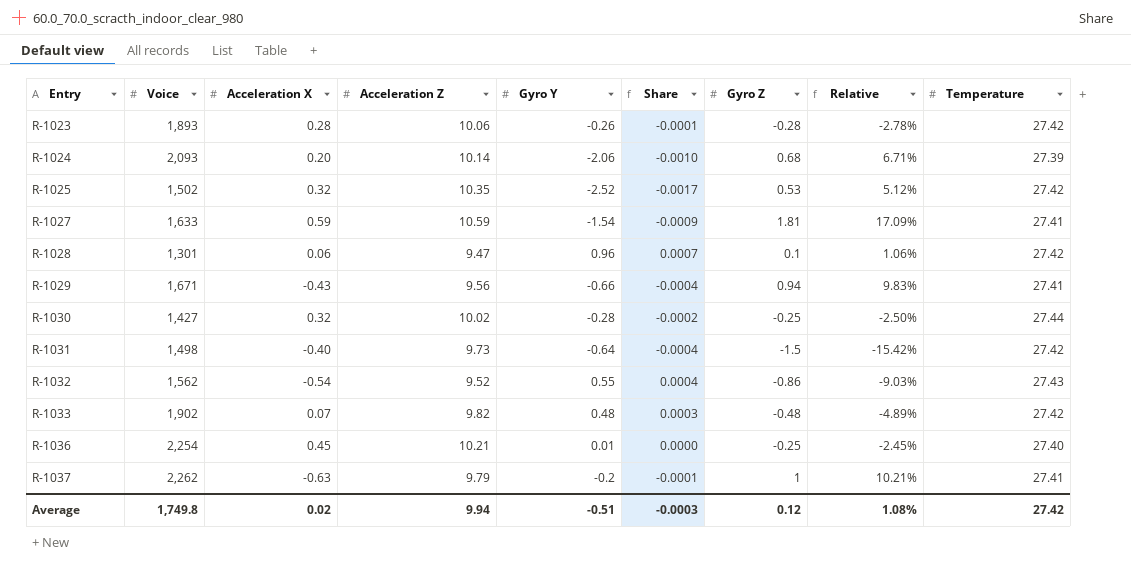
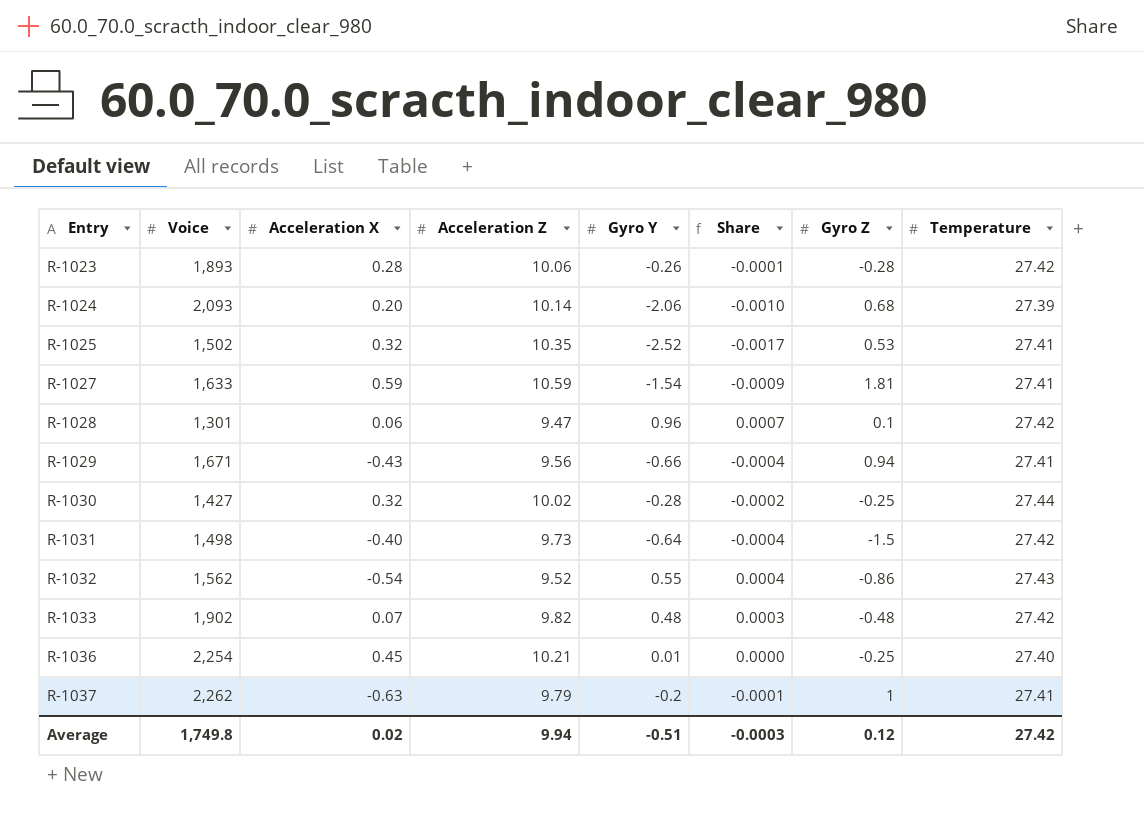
column Relative | formula: [Gyro Z] / [Acceleration Z] -> none
R-1025 | Temperature: 27.42 -> 27.41

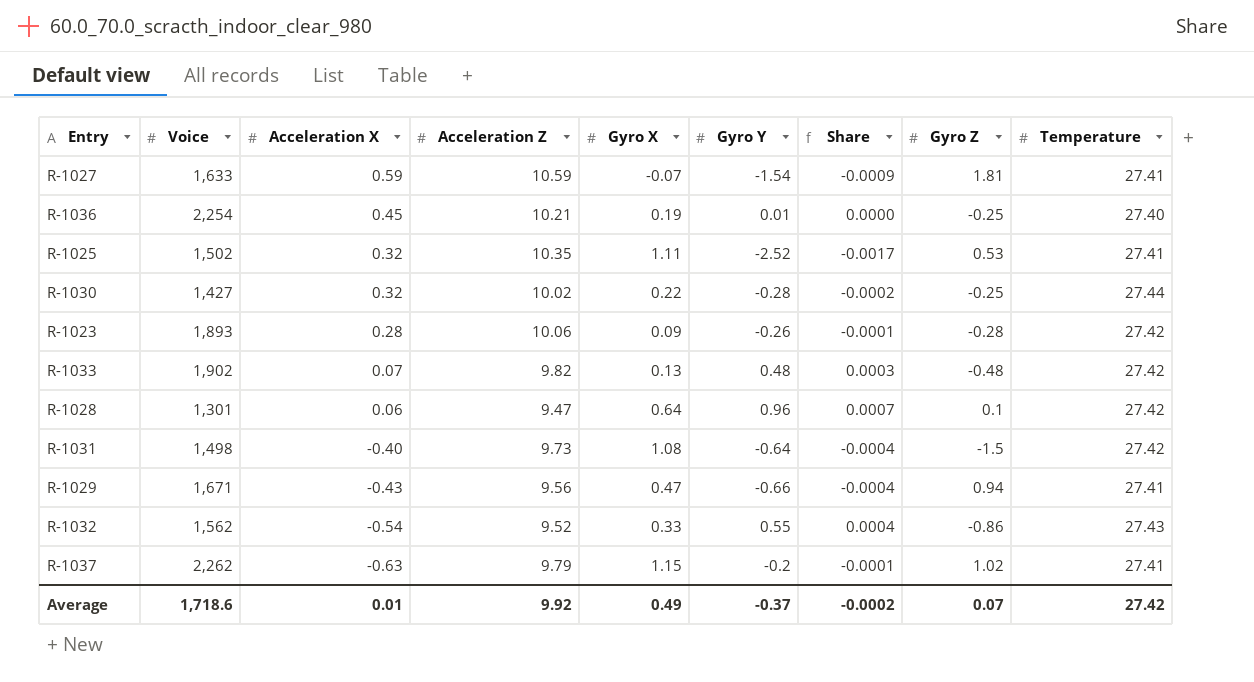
row order: Entry ascending -> Acceleration X descending
column Gyro X | position: none -> 5
row R-1024: 2,093 | 0.20 | 10.14 | -2.06 | -0.0010 | 0.68 | 27.39 -> none
R-1037 | Gyro Z: 1 -> 1.02
Average | Voice: 1,749.8 -> 1,718.6
Average | Acceleration X: 0.02 -> 0.01
Average | Acceleration Z: 9.94 -> 9.92
Average | Gyro Y: -0.51 -> -0.37
Average | Share: -0.0003 -> -0.0002
Average | Gyro Z: 0.12 -> 0.07

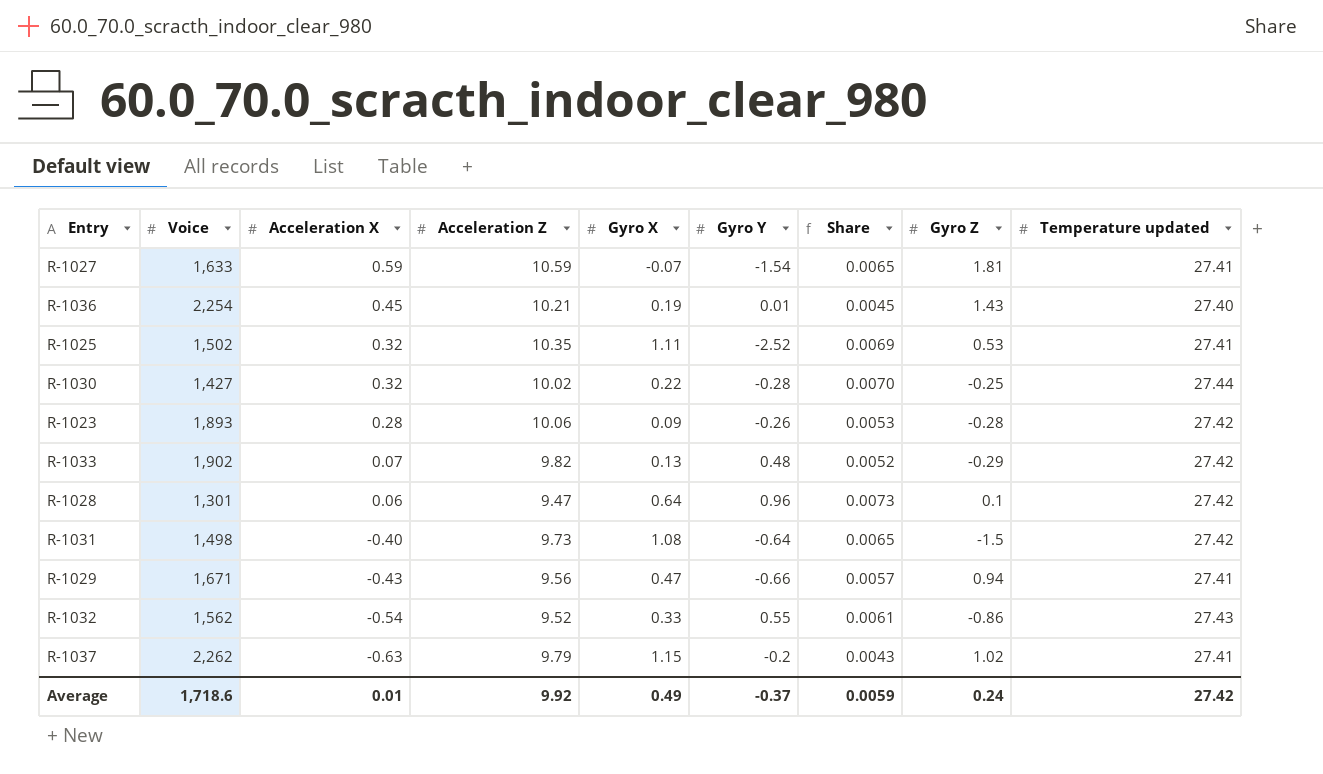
column Share | formula: [Gyro Y] / [Voice] -> [Acceleration Z] / [Voice]
column name: Temperature -> Temperature updated
R-1036 | Gyro Z: -0.25 -> 1.43
R-1033 | Gyro Z: -0.48 -> -0.29
Average | Share: -0.0002 -> 0.0059
Average | Gyro Z: 0.07 -> 0.24

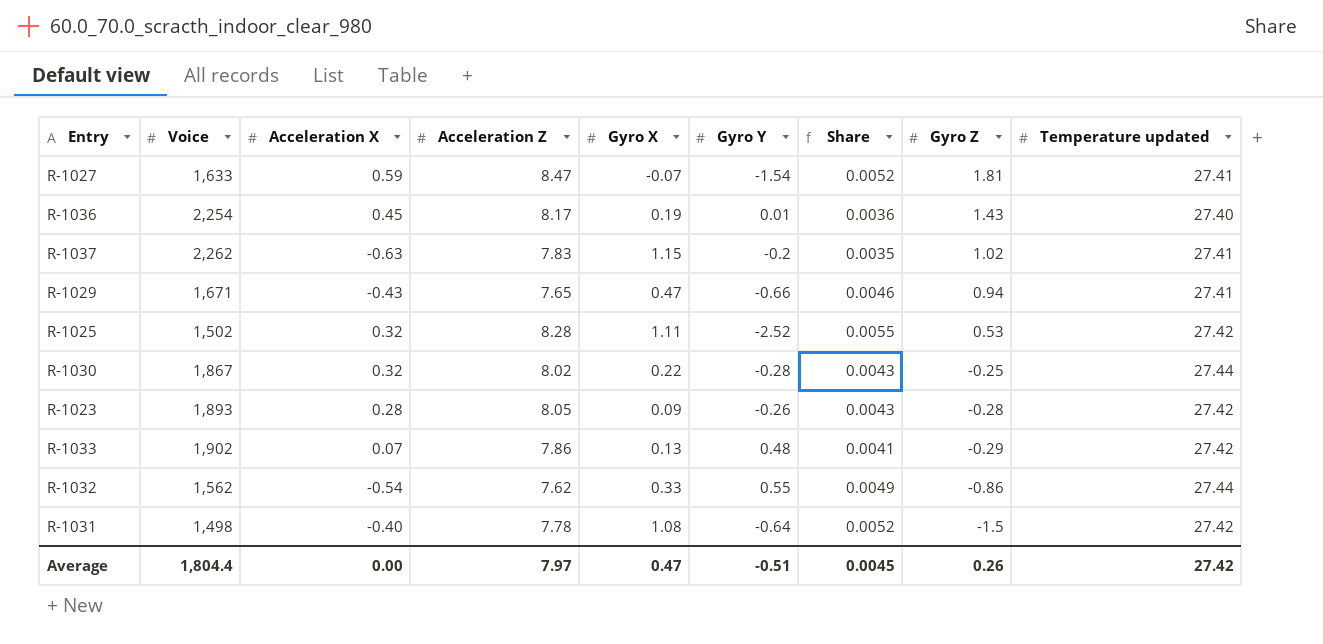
row order: Acceleration X descending -> Gyro Z descending
row R-1028: 1,301 | 0.06 | 9.47 | 0.64 | 0.96 | 0.0073 | 0.1 | 27.42 -> none
R-1027 | Acceleration Z: 10.59 -> 8.47
R-1027 | Share: 0.0065 -> 0.0052
R-1036 | Acceleration Z: 10.21 -> 8.17
R-1036 | Share: 0.0045 -> 0.0036
R-1037 | Acceleration Z: 9.79 -> 7.83
R-1037 | Share: 0.0043 -> 0.0035
R-1029 | Acceleration Z: 9.56 -> 7.65
R-1029 | Share: 0.0057 -> 0.0046
R-1025 | Acceleration Z: 10.35 -> 8.28
R-1025 | Share: 0.0069 -> 0.0055
R-1025 | Temperature updated: 27.41 -> 27.42
R-1030 | Voice: 1,427 -> 1,867
R-1030 | Acceleration Z: 10.02 -> 8.02
R-1030 | Share: 0.0070 -> 0.0043
R-1023 | Acceleration Z: 10.06 -> 8.05
R-1023 | Share: 0.0053 -> 0.0043
R-1033 | Acceleration Z: 9.82 -> 7.86
R-1033 | Share: 0.0052 -> 0.0041
R-1032 | Acceleration Z: 9.52 -> 7.62
R-1032 | Share: 0.0061 -> 0.0049
R-1032 | Temperature updated: 27.43 -> 27.44
R-1031 | Acceleration Z: 9.73 -> 7.78
R-1031 | Share: 0.0065 -> 0.0052
Average | Voice: 1,718.6 -> 1,804.4
Average | Acceleration X: 0.01 -> 0.00
Average | Acceleration Z: 9.92 -> 7.97
Average | Gyro X: 0.49 -> 0.47
Average | Gyro Y: -0.37 -> -0.51
Average | Share: 0.0059 -> 0.0045
Average | Gyro Z: 0.24 -> 0.26

